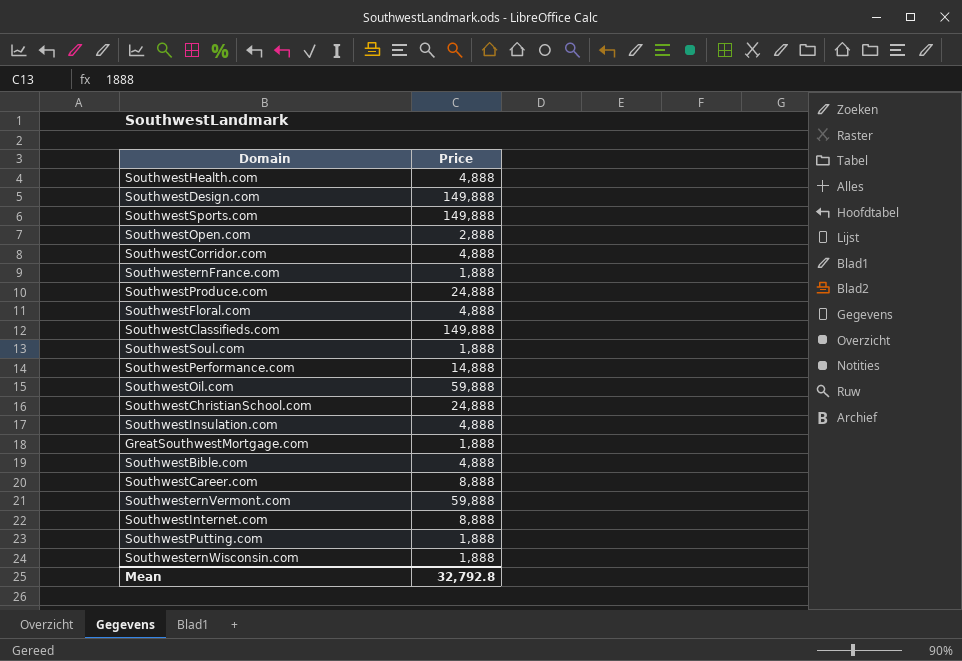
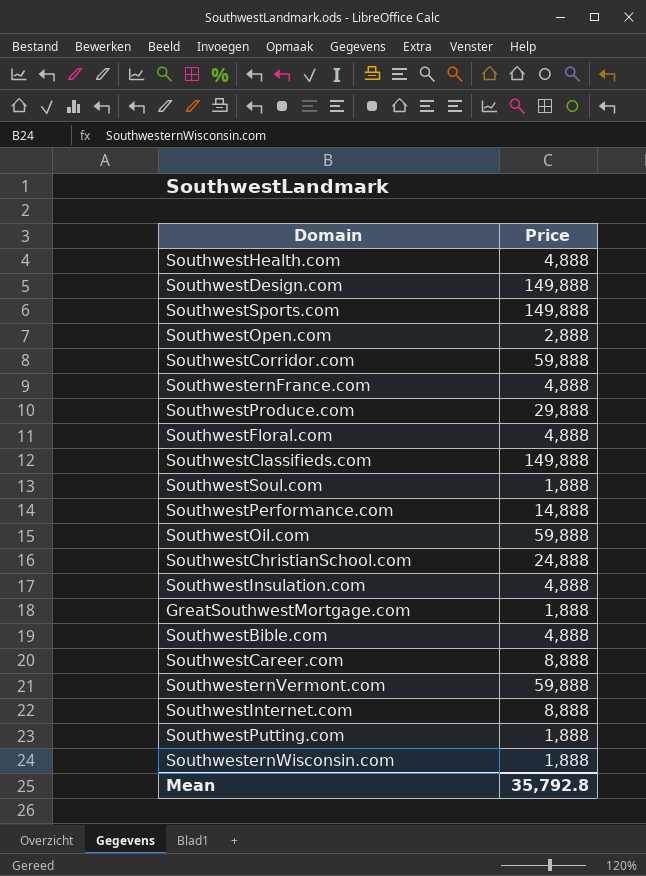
SouthwestCorridor.com | Price: 4,888 -> 59,888
SouthwesternFrance.com | Price: 1,888 -> 4,888
SouthwestProduce.com | Price: 24,888 -> 29,888
Mean | Price: 32,792.8 -> 35,792.8

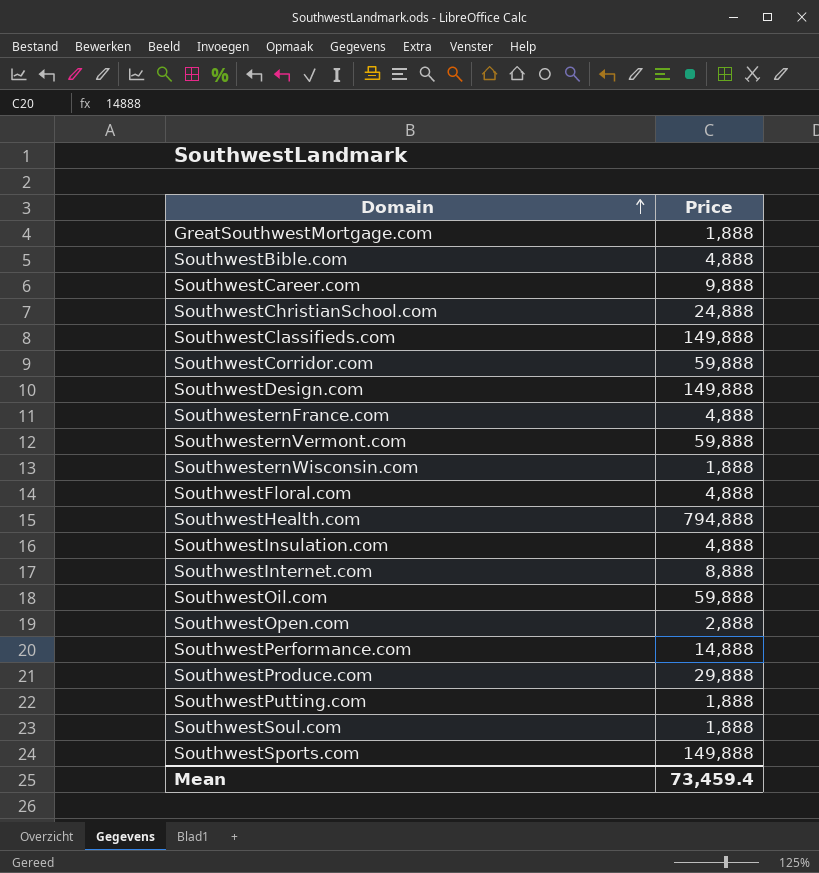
row order: none -> Domain ascending
SouthwestCareer.com | Price: 8,888 -> 9,888
SouthwestHealth.com | Price: 4,888 -> 794,888
Mean | Price: 35,792.8 -> 73,459.4

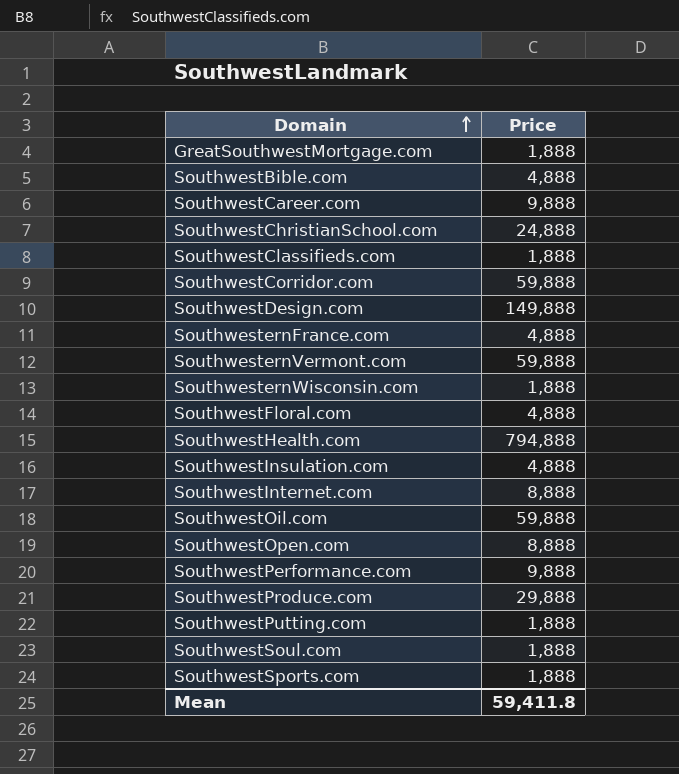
SouthwestClassifieds.com | Price: 149,888 -> 1,888
SouthwestOpen.com | Price: 2,888 -> 8,888
SouthwestPerformance.com | Price: 14,888 -> 9,888
SouthwestSports.com | Price: 149,888 -> 1,888
Mean | Price: 73,459.4 -> 59,411.8

